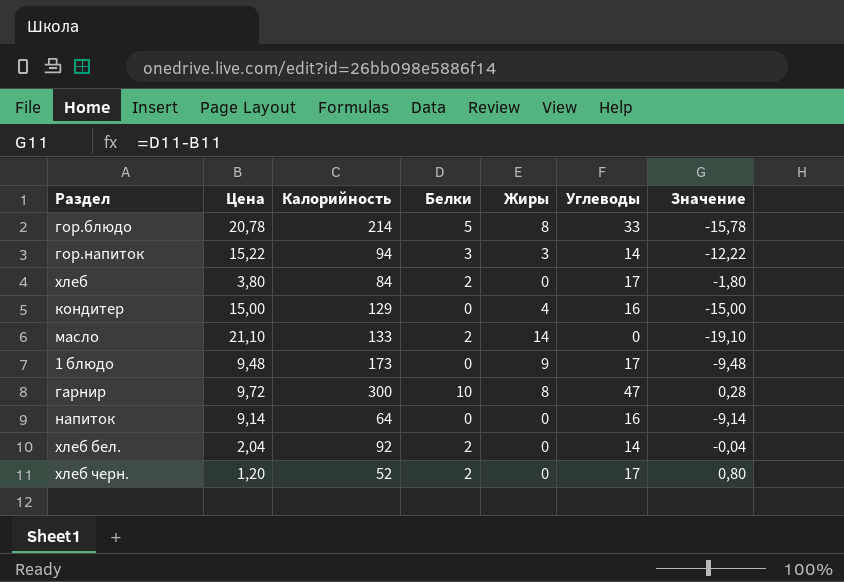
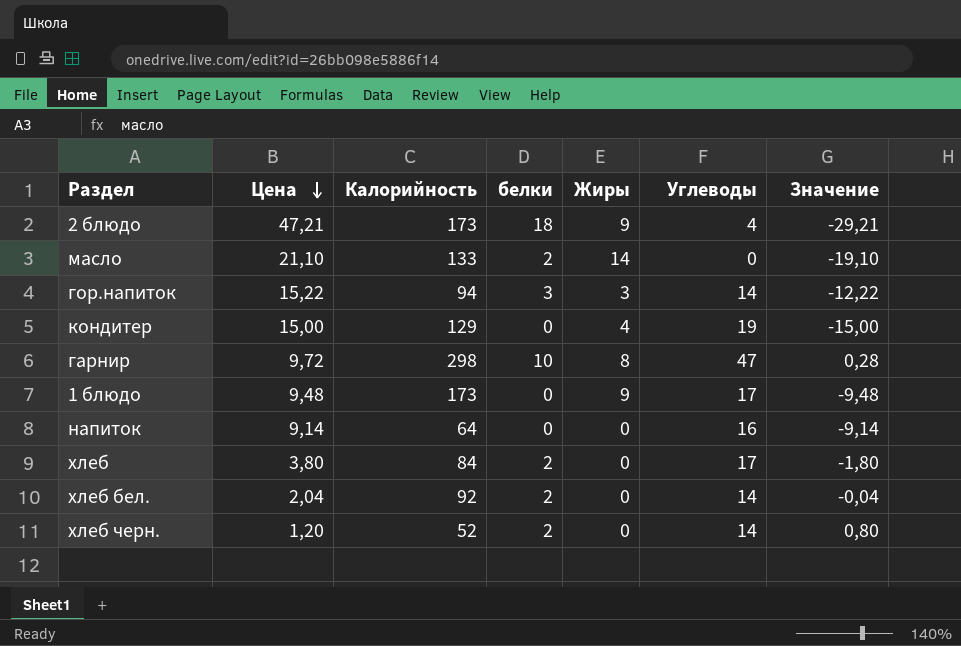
row order: none -> Цена descending
column name: Белки -> белки
row гор.блюдо: 20,78 | 214 | 5 | 8 | 33 | -15,78 -> none
row 2 блюдо: none -> 47,21 | 173 | 18 | 9 | 4 | -29,21
кондитер | Углеводы: 16 -> 19
гарнир | Калорийность: 300 -> 298
хлеб черн. | Углеводы: 17 -> 14

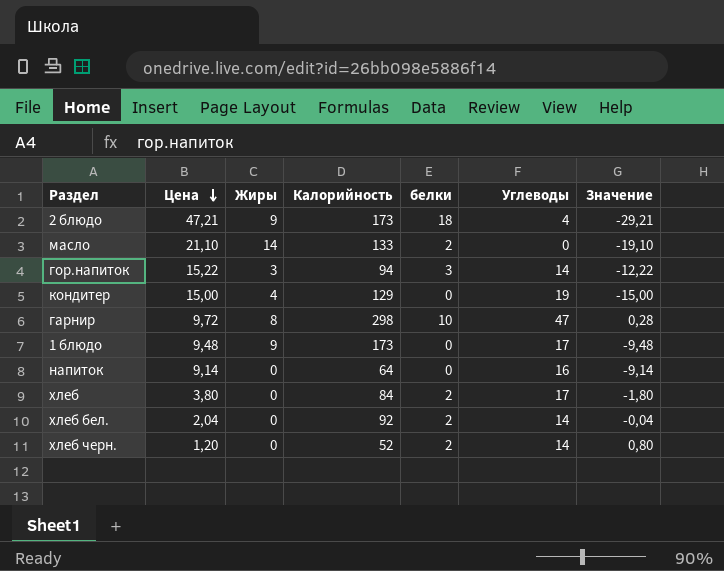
column Жиры | position: 5 -> 3

